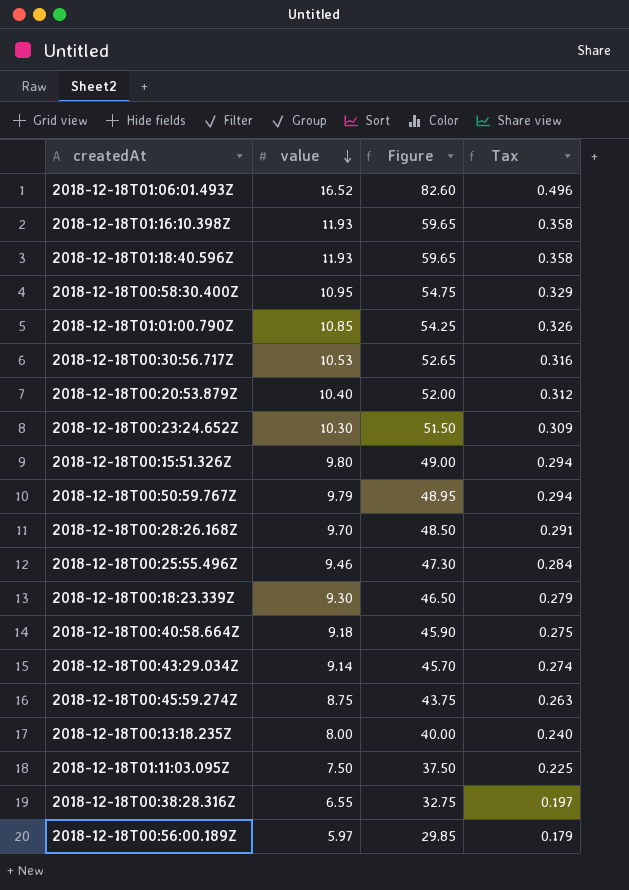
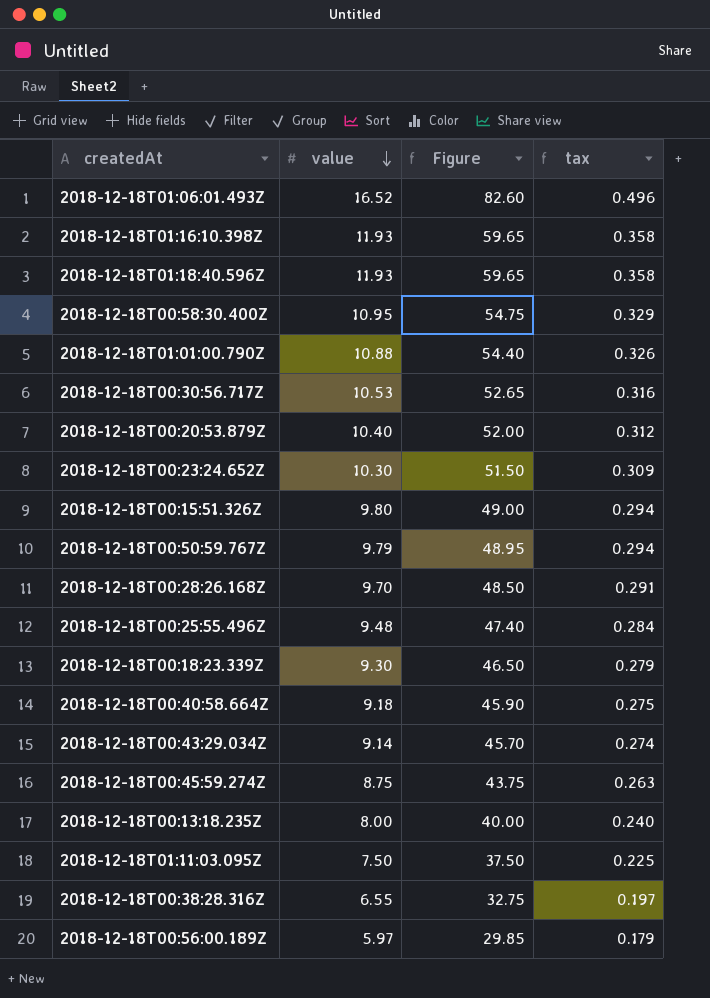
column name: Tax -> tax
2018-12-18T01:01:00.790Z | value: 10.85 -> 10.88
2018-12-18T01:01:00.790Z | Figure: 54.25 -> 54.40
2018-12-18T00:25:55.496Z | value: 9.46 -> 9.48
2018-12-18T00:25:55.496Z | Figure: 47.30 -> 47.40

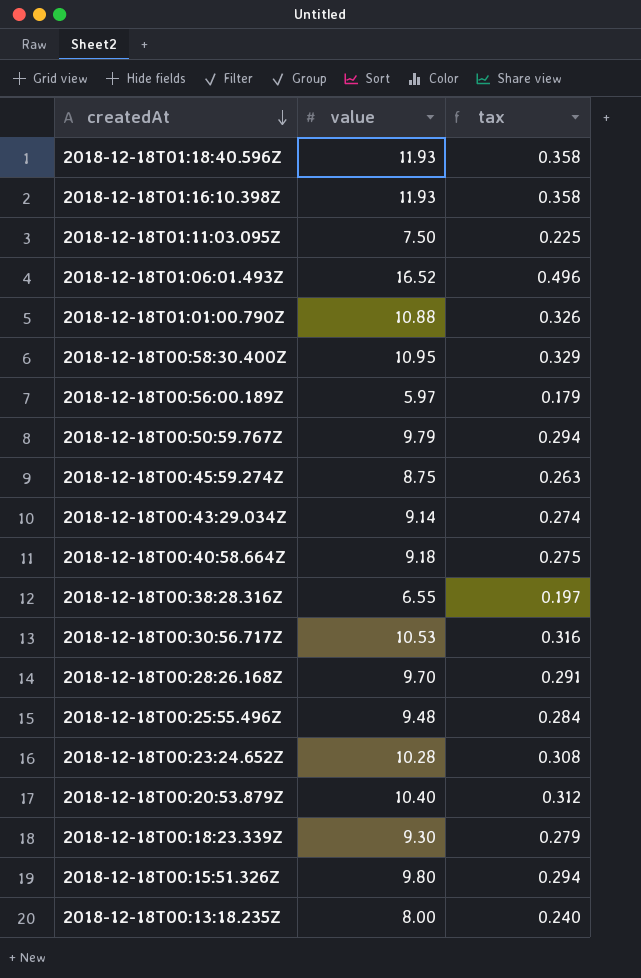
row order: value descending -> createdAt descending
column Figure | formula: [value] * 5 -> none
2018-12-18T00:23:24.652Z | value: 10.30 -> 10.28
2018-12-18T00:23:24.652Z | tax: 0.309 -> 0.308

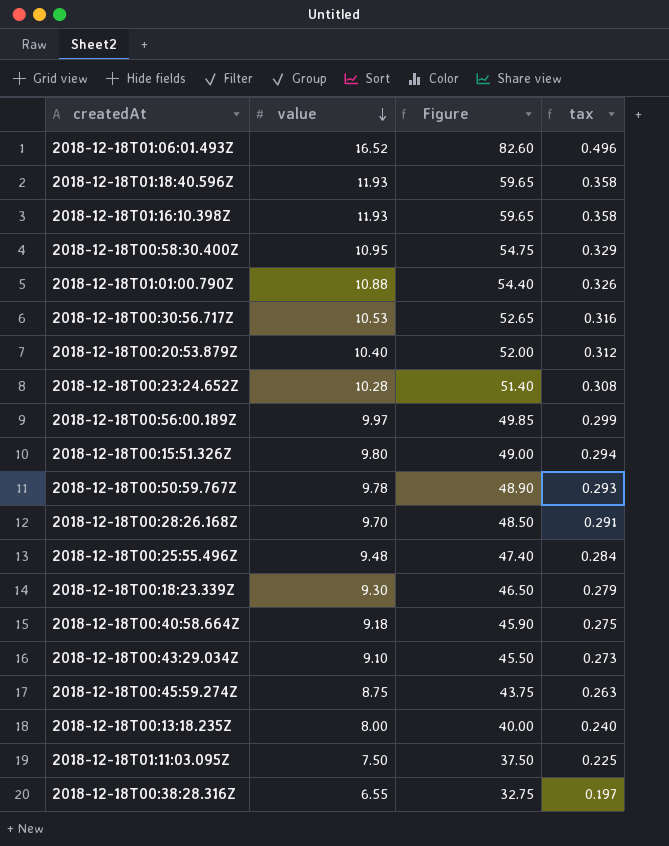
row order: createdAt descending -> value descending
column Figure | formula: none -> [value] * 5
2018-12-18T00:56:00.189Z | value: 5.97 -> 9.97
2018-12-18T00:56:00.189Z | tax: 0.179 -> 0.299
2018-12-18T00:50:59.767Z | value: 9.79 -> 9.78
2018-12-18T00:50:59.767Z | tax: 0.294 -> 0.293
2018-12-18T00:43:29.034Z | value: 9.14 -> 9.10
2018-12-18T00:43:29.034Z | tax: 0.274 -> 0.273

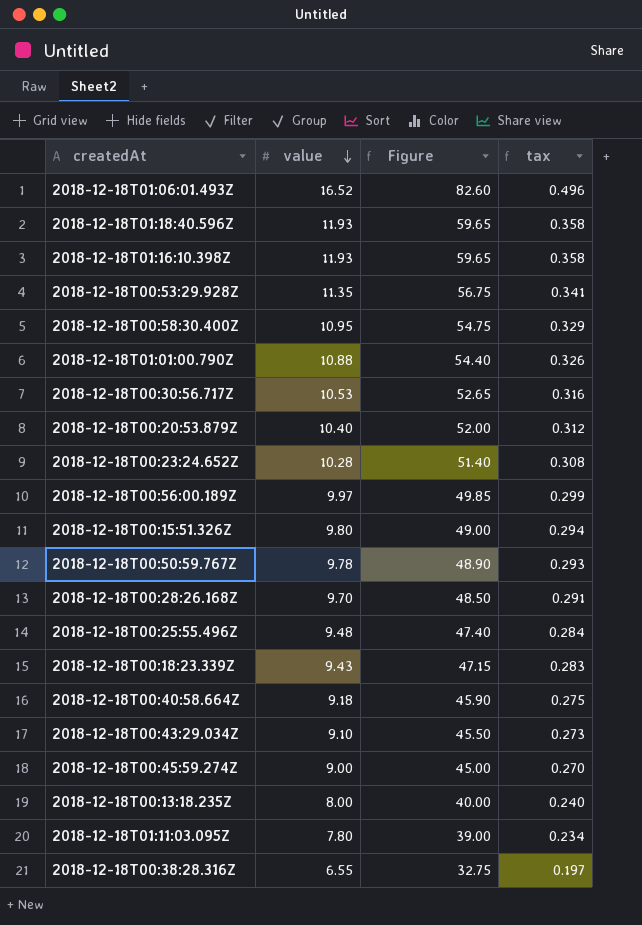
row 2018-12-18T00:53:29.928Z: none -> 11.35 | 56.75 | 0.341
2018-12-18T00:18:23.339Z | value: 9.30 -> 9.43
2018-12-18T00:18:23.339Z | Figure: 46.50 -> 47.15
2018-12-18T00:18:23.339Z | tax: 0.279 -> 0.283
2018-12-18T00:45:59.274Z | value: 8.75 -> 9.00
2018-12-18T00:45:59.274Z | Figure: 43.75 -> 45.00
2018-12-18T00:45:59.274Z | tax: 0.263 -> 0.270
2018-12-18T01:11:03.095Z | value: 7.50 -> 7.80
2018-12-18T01:11:03.095Z | Figure: 37.50 -> 39.00
2018-12-18T01:11:03.095Z | tax: 0.225 -> 0.234

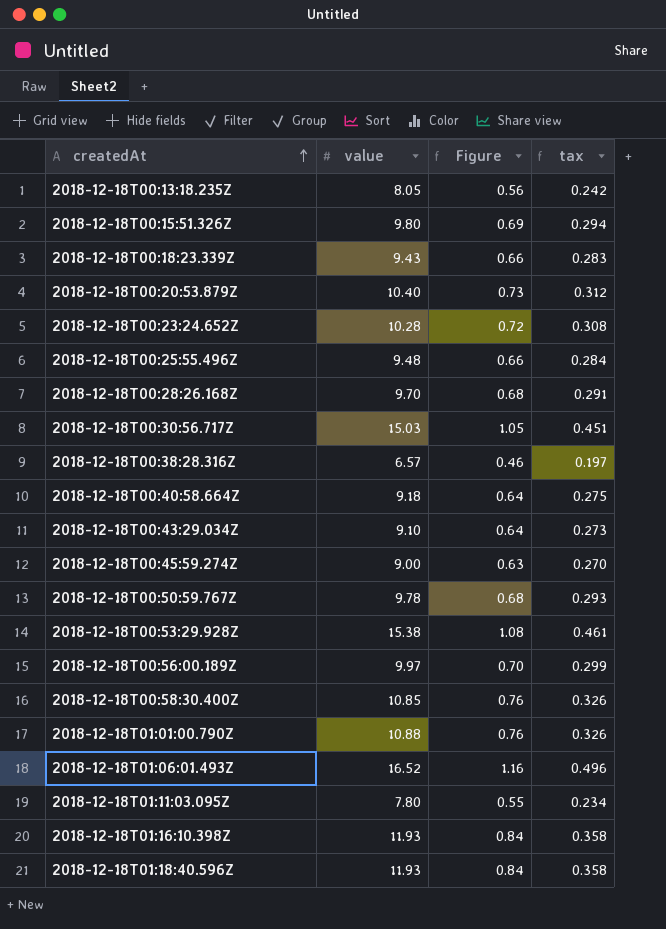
row order: value descending -> createdAt ascending
column Figure | formula: [value] * 5 -> [value] * 0.07
2018-12-18T00:13:18.235Z | value: 8.00 -> 8.05
2018-12-18T00:13:18.235Z | tax: 0.240 -> 0.242
2018-12-18T00:30:56.717Z | value: 10.53 -> 15.03
2018-12-18T00:30:56.717Z | tax: 0.316 -> 0.451
2018-12-18T00:38:28.316Z | value: 6.55 -> 6.57
2018-12-18T00:53:29.928Z | value: 11.35 -> 15.38
2018-12-18T00:53:29.928Z | tax: 0.341 -> 0.461
2018-12-18T00:58:30.400Z | value: 10.95 -> 10.85
2018-12-18T00:58:30.400Z | tax: 0.329 -> 0.326

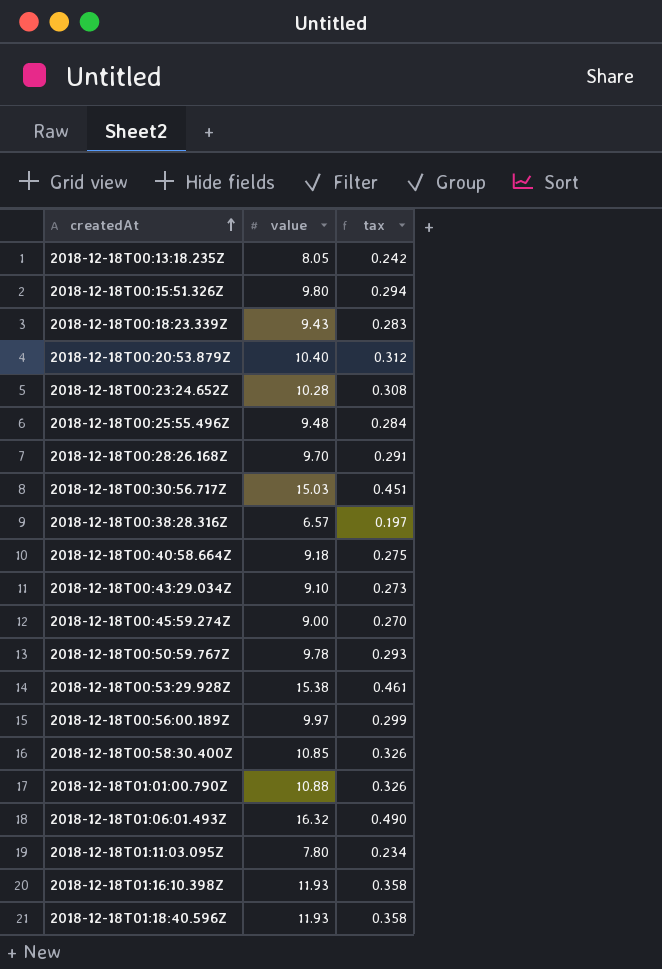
column Figure | formula: [value] * 0.07 -> none
2018-12-18T01:06:01.493Z | value: 16.52 -> 16.32
2018-12-18T01:06:01.493Z | tax: 0.496 -> 0.490

